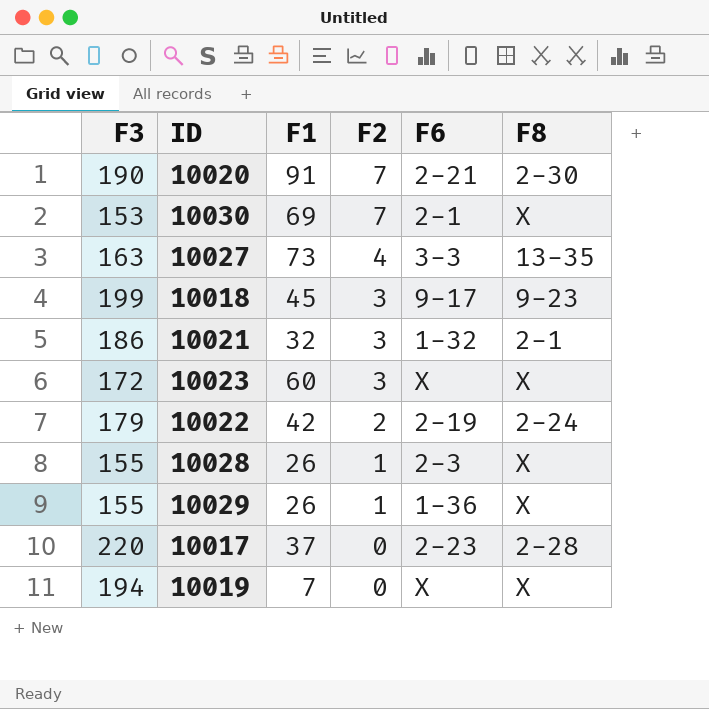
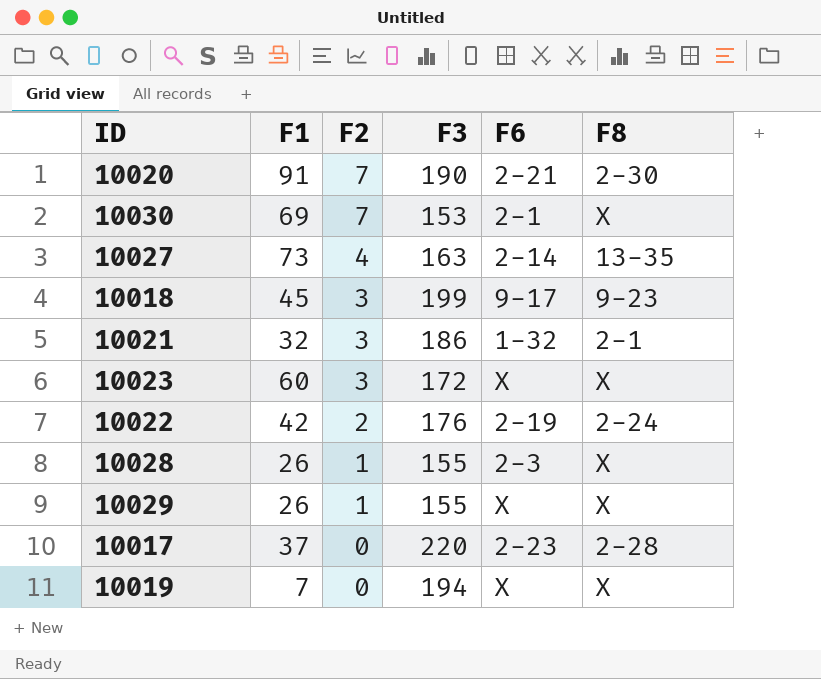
column F3 | position: 1 -> 4
10027 | F6: 3-3 -> 2-14
10022 | F3: 179 -> 176
10029 | F6: 1-36 -> X

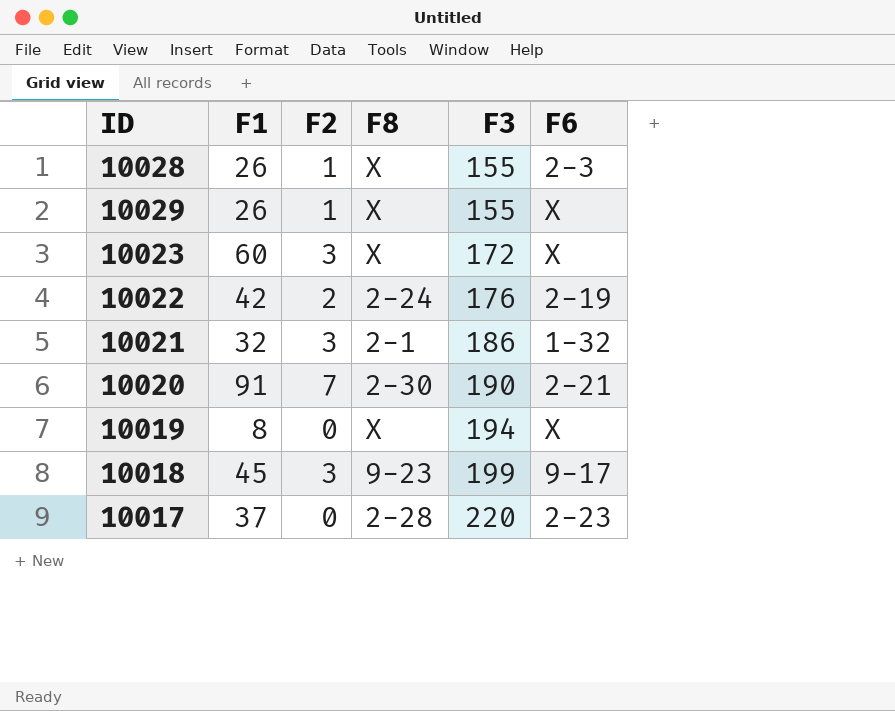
row order: F2 descending -> F3 ascending
column F8 | position: 6 -> 4
row 10030: 69 | 7 | 153 | 2-1 | X -> none
row 10027: 73 | 4 | 163 | 2-14 | 13-35 -> none
10019 | F1: 7 -> 8

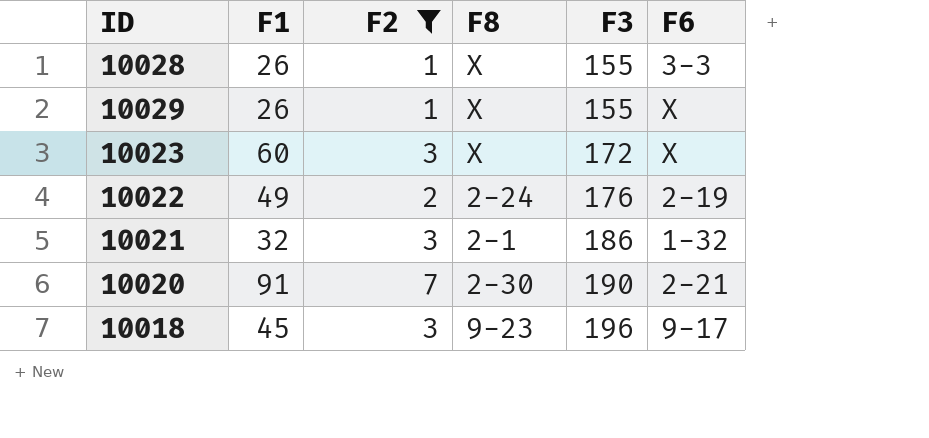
filter: none -> F2 != 0
10028 | F6: 2-3 -> 3-3
10022 | F1: 42 -> 49
10018 | F3: 199 -> 196

